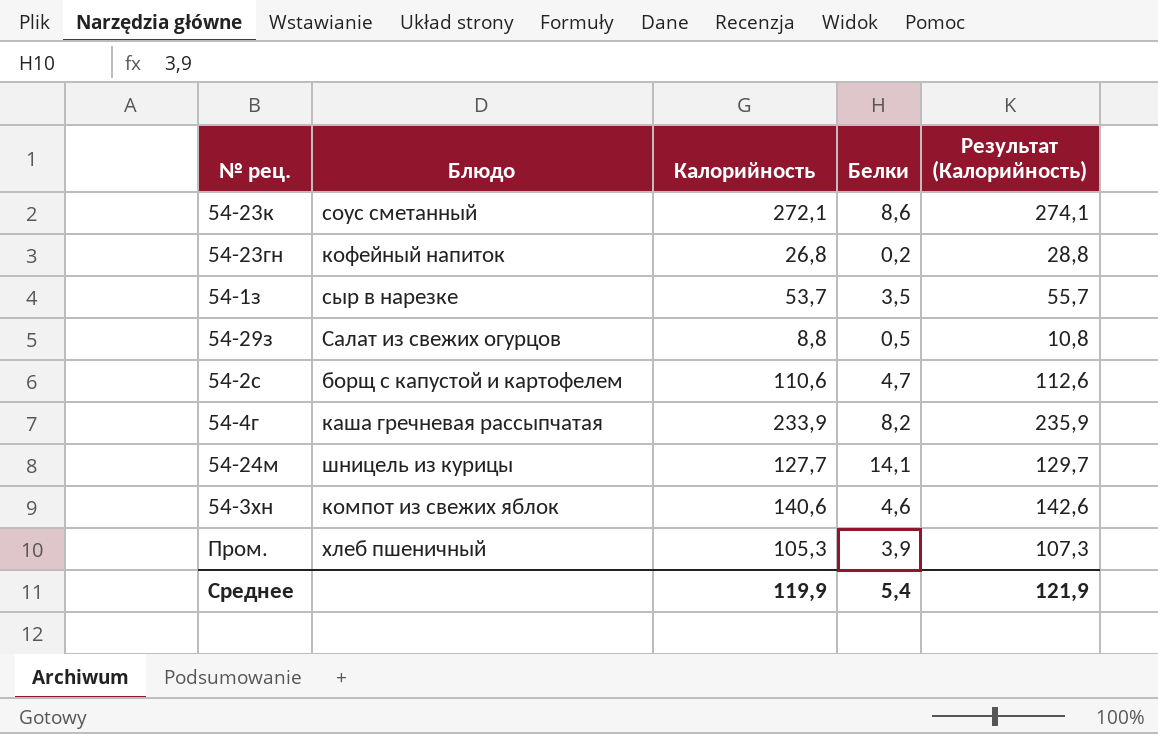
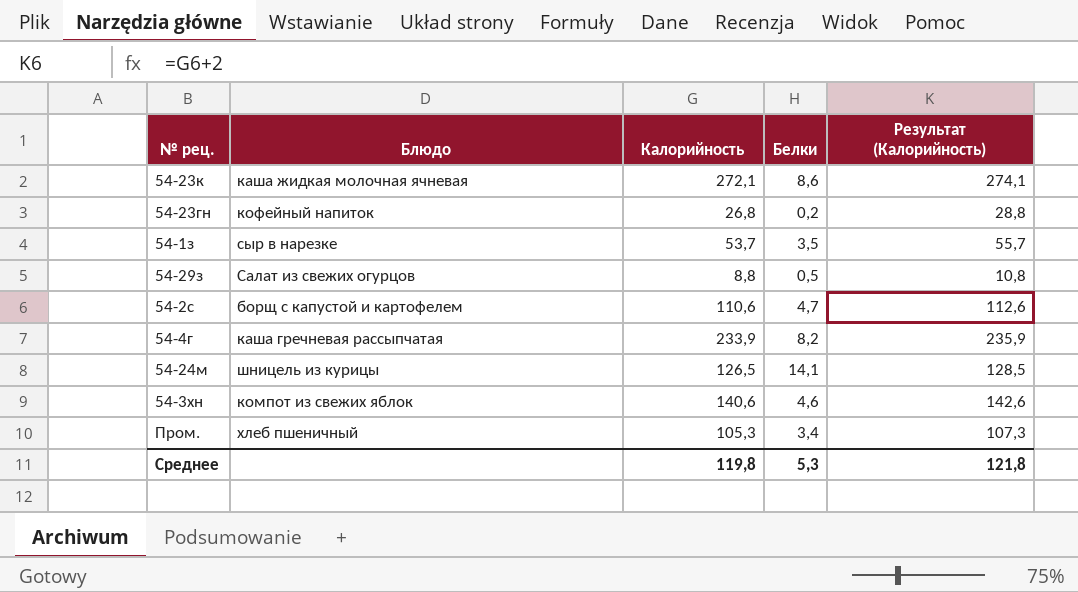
54-23к | Блюдо: соус сметанный -> каша жидкая молочная ячневая
54-24м | Калорийность: 127,7 -> 126,5
54-24м | Результат (Калорийность): 129,7 -> 128,5
Пром. | Белки: 3,9 -> 3,4
Среднее | Калорийность: 119,9 -> 119,8
Среднее | Белки: 5,4 -> 5,3
Среднее | Результат (Калорийность): 121,9 -> 121,8

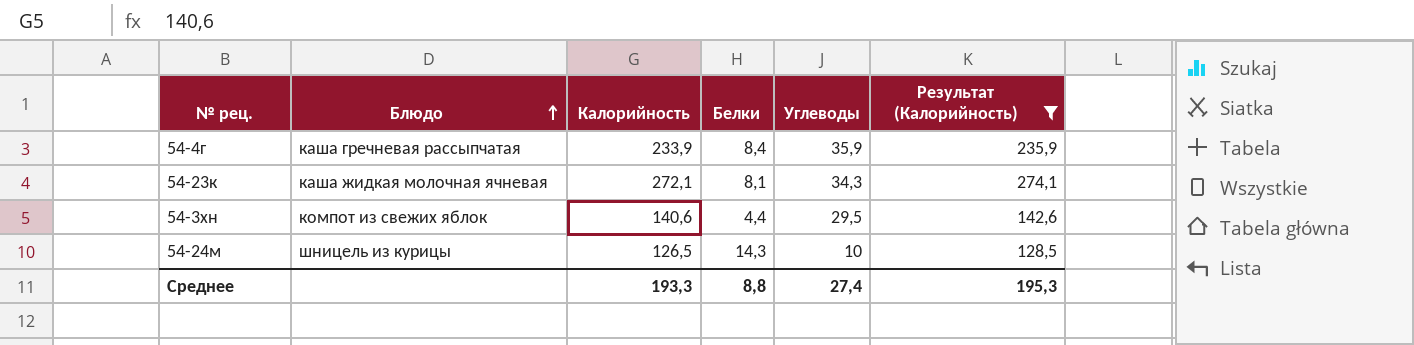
filter: none -> Результат (Калорийность) >= 128,5
row order: none -> Блюдо ascending
column Углеводы | position: none -> 5
54-4г | Белки: 8,2 -> 8,4
54-23к | Белки: 8,6 -> 8,1
54-3хн | Белки: 4,6 -> 4,4
54-24м | Белки: 14,1 -> 14,3
Среднее | Калорийность: 119,8 -> 193,3
Среднее | Белки: 5,3 -> 8,8
Среднее | Результат (Калорийность): 121,8 -> 195,3

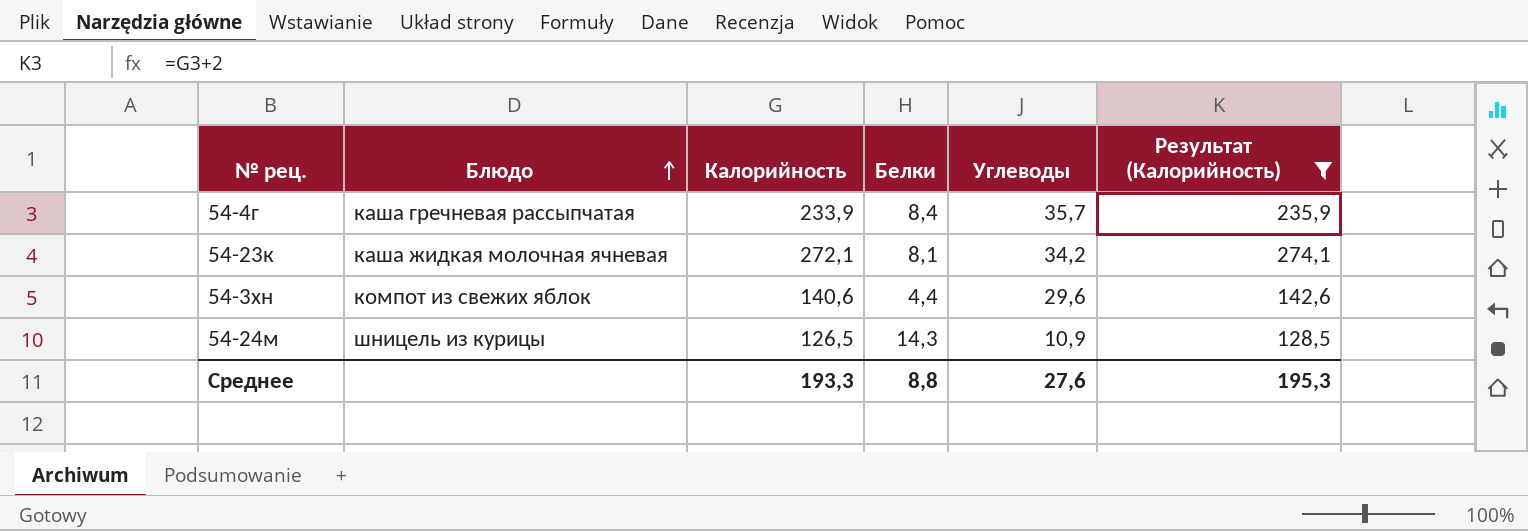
54-4г | Углеводы: 35,9 -> 35,7
54-23к | Углеводы: 34,3 -> 34,2
54-3хн | Углеводы: 29,5 -> 29,6
54-24м | Углеводы: 10 -> 10,9
Среднее | Углеводы: 27,4 -> 27,6

